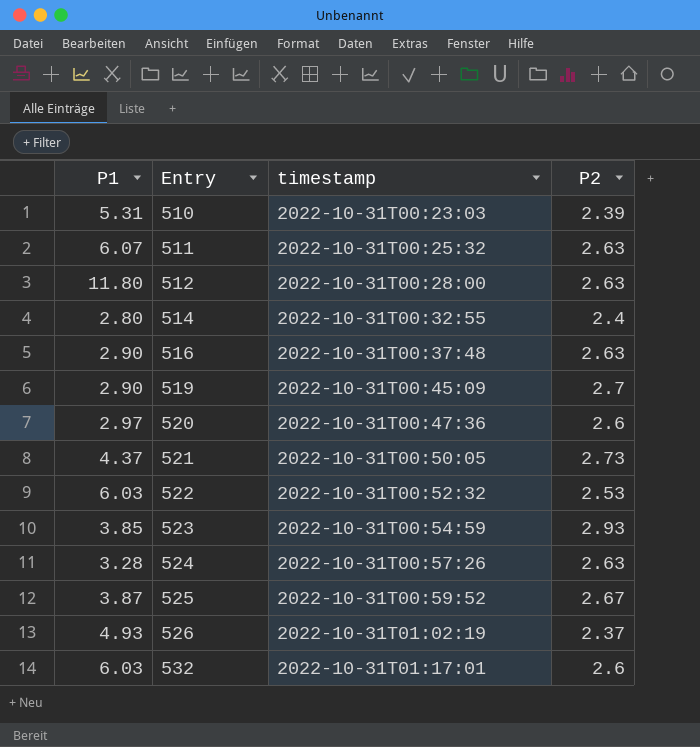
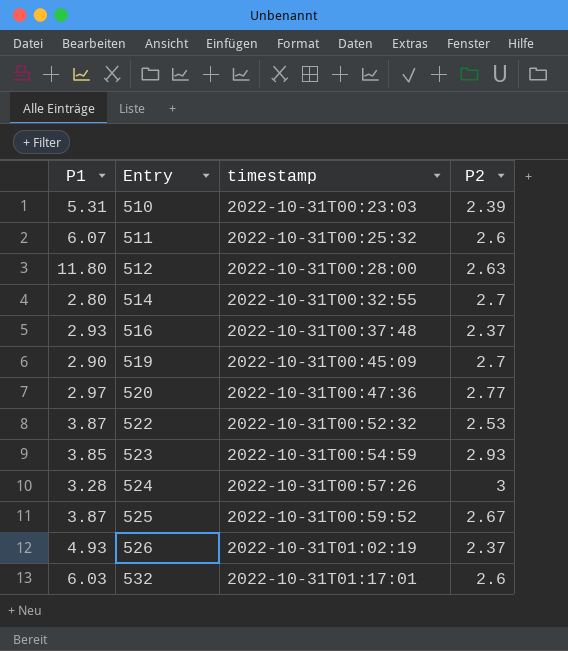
row 521: 4.37 | 2022-10-31T00:50:05 | 2.73 -> none
511 | P2: 2.63 -> 2.6
514 | P2: 2.4 -> 2.7
516 | P1: 2.90 -> 2.93
516 | P2: 2.63 -> 2.37
520 | P2: 2.6 -> 2.77
522 | P1: 6.03 -> 3.87
524 | P2: 2.63 -> 3

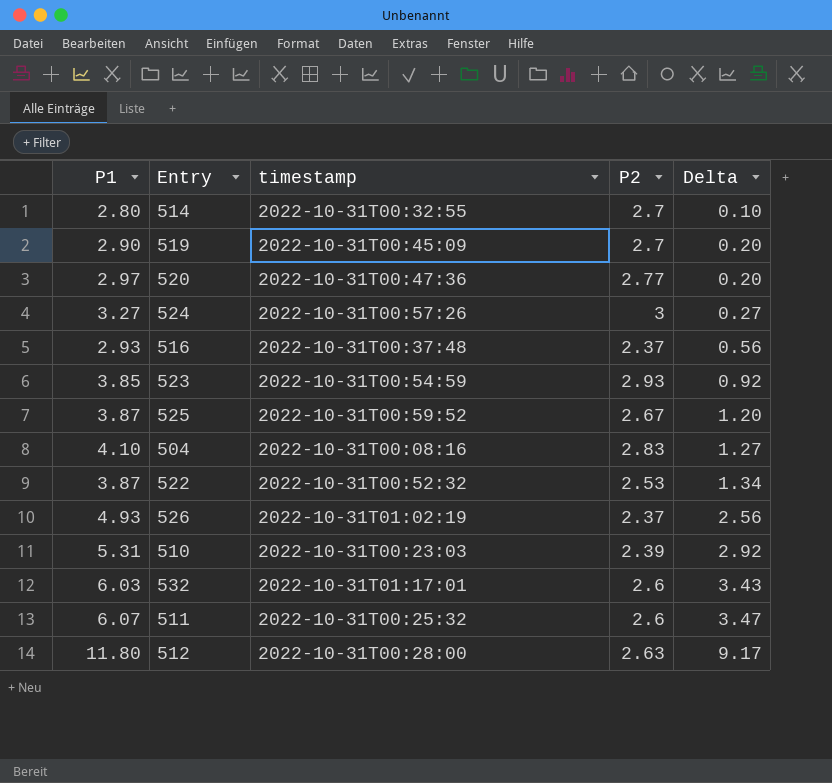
row order: Entry ascending -> Delta ascending
column Delta | formula: none -> [P1] - [P2]
524 | P1: 3.28 -> 3.27
row 504: none -> 4.10 | 2022-10-31T00:08:16 | 2.83 | 1.27

